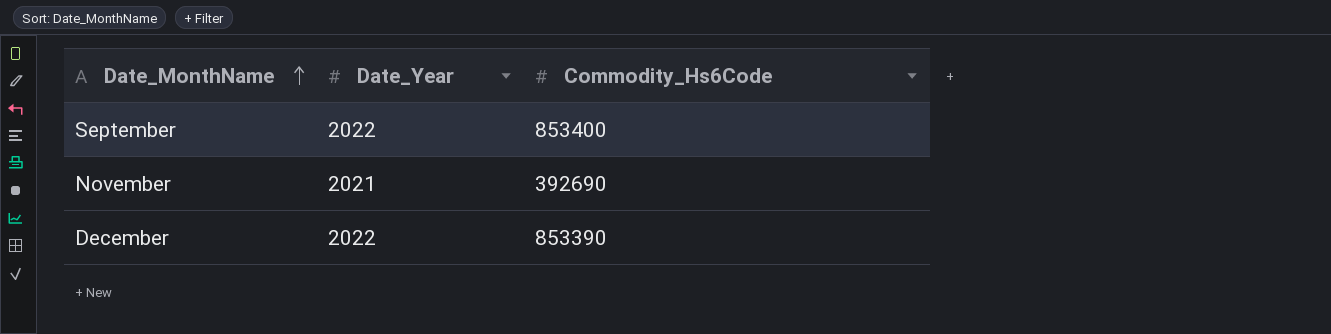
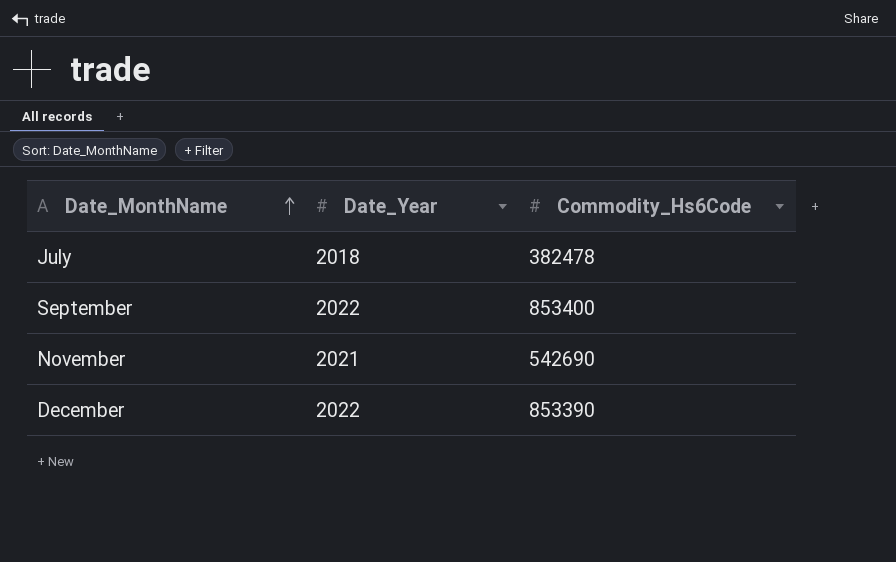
row July: none -> 2018 | 382478
November | Commodity_Hs6Code: 392690 -> 542690

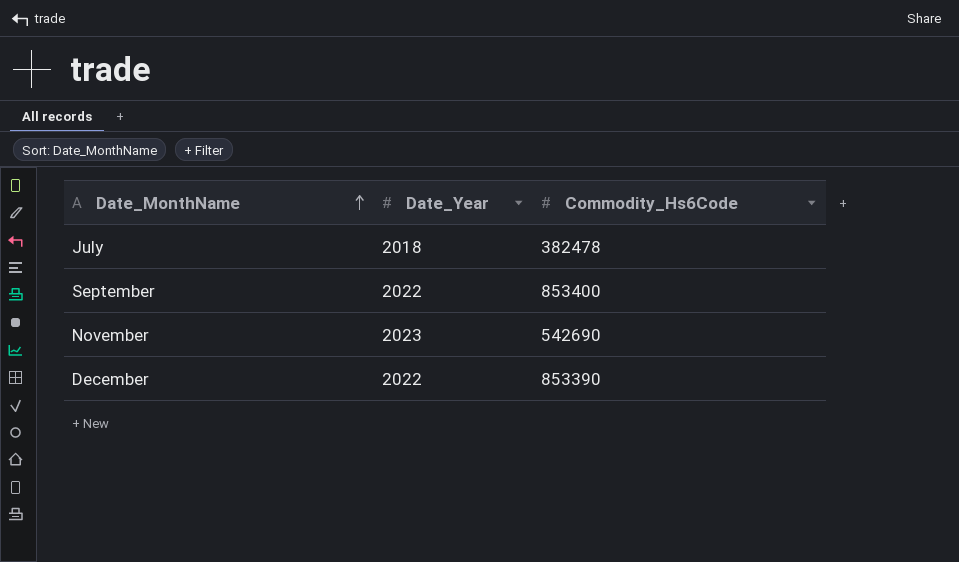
November | Date_Year: 2021 -> 2023

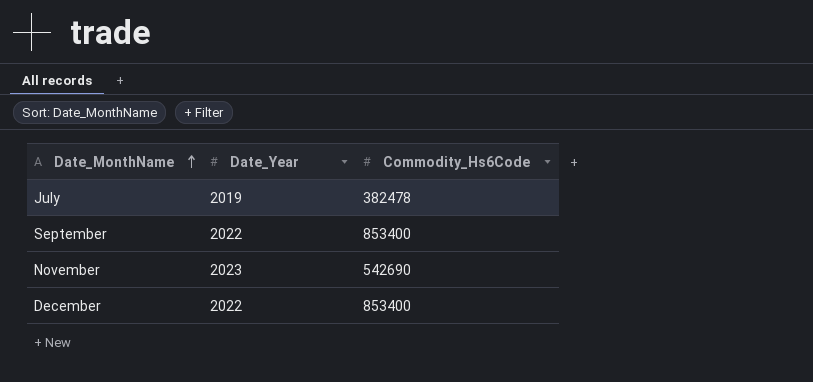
July | Date_Year: 2018 -> 2019
December | Commodity_Hs6Code: 853390 -> 853400

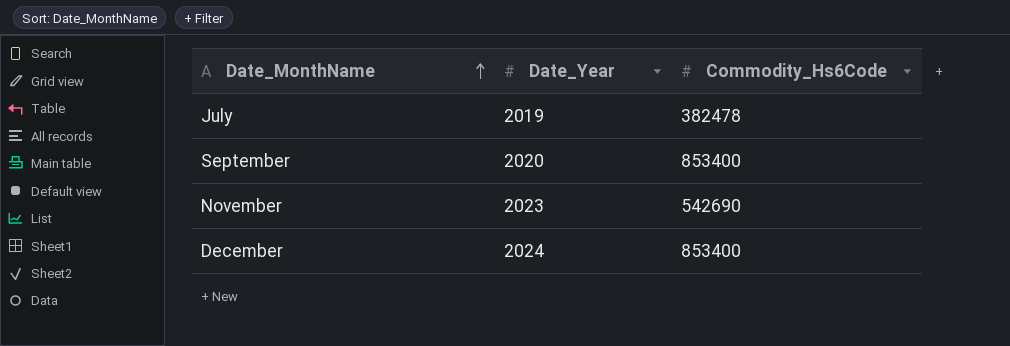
September | Date_Year: 2022 -> 2020
December | Date_Year: 2022 -> 2024

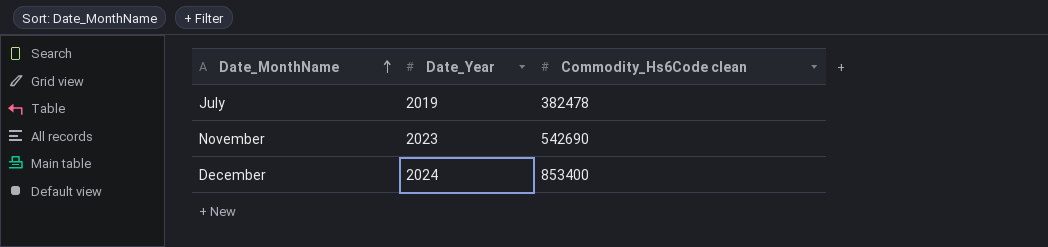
column name: Commodity_Hs6Code -> Commodity_Hs6Code clean
row September: 2020 | 853400 -> none

